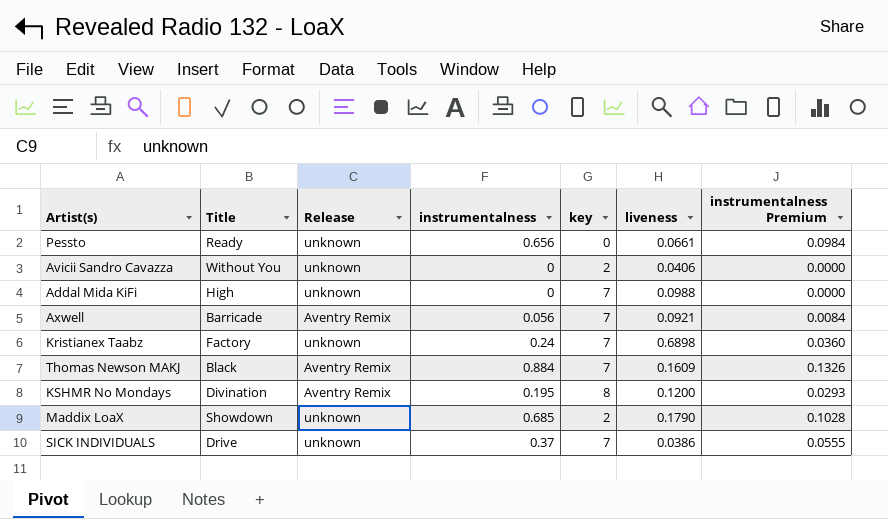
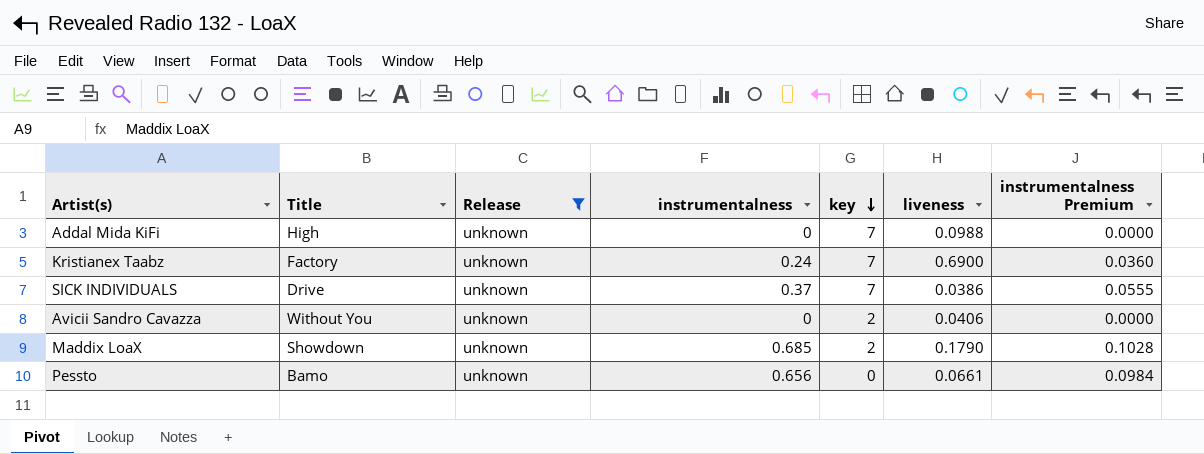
filter: none -> Release = unknown
row order: none -> key descending
Kristianex Taabz | liveness: 0.6898 -> 0.6900
Pessto | Title: Ready -> Bamo

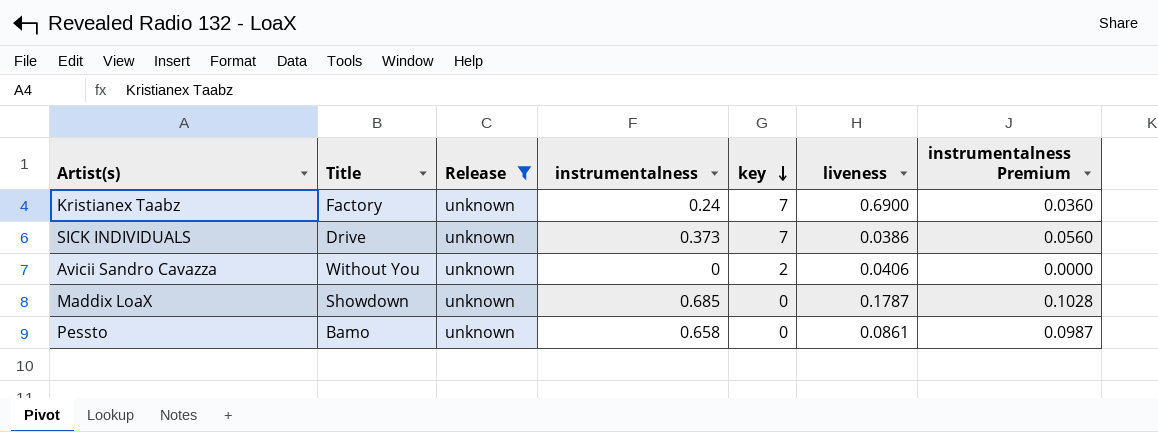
row Addal Mida KiFi: High | unknown | 0 | 7 | 0.0988 | 0.0000 -> none
SICK INDIVIDUALS | instrumentalness: 0.37 -> 0.373
SICK INDIVIDUALS | instrumentalness Premium: 0.0555 -> 0.0560
Maddix LoaX | key: 2 -> 0
Maddix LoaX | liveness: 0.1790 -> 0.1787
Pessto | instrumentalness: 0.656 -> 0.658
Pessto | liveness: 0.0661 -> 0.0861
Pessto | instrumentalness Premium: 0.0984 -> 0.0987

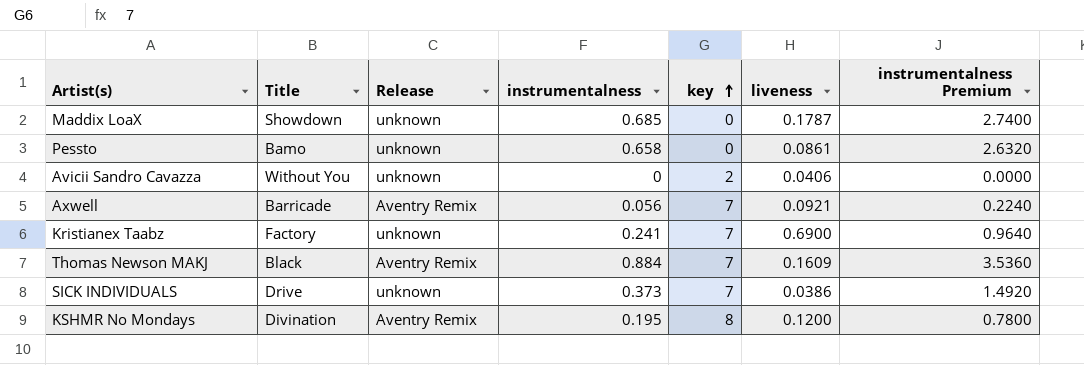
filter: Release = unknown -> none
row order: key descending -> key ascending
column instrumentalness Premium | formula: [instrumentalness] * 0.15 -> [instrumentalness] * 4
Kristianex Taabz | instrumentalness: 0.24 -> 0.241

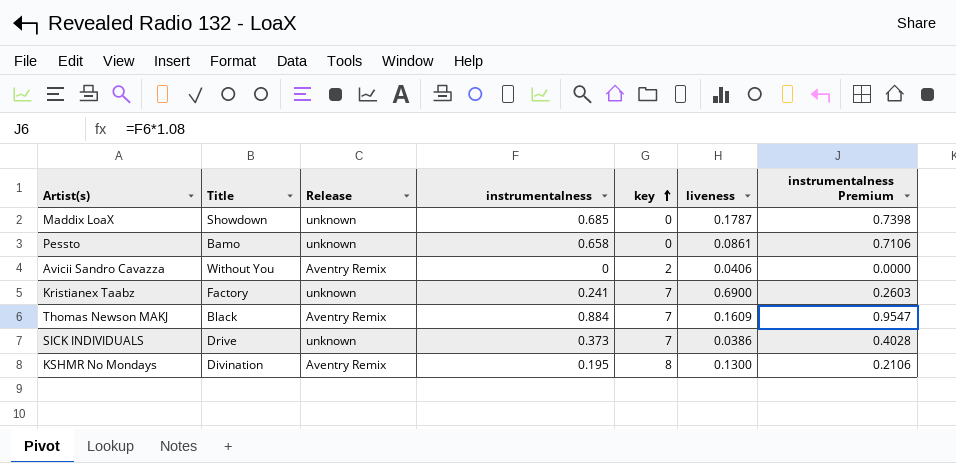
column instrumentalness Premium | formula: [instrumentalness] * 4 -> [instrumentalness] * 1.08
row Axwell: Barricade | Aventry Remix | 0.056 | 7 | 0.0921 | 0.2240 -> none
Avicii Sandro Cavazza | Release: unknown -> Aventry Remix
KSHMR No Mondays | liveness: 0.1200 -> 0.1300

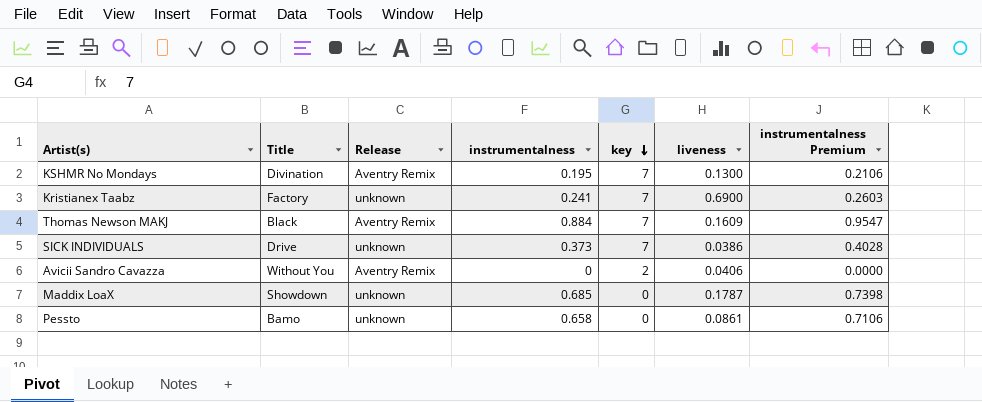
row order: key ascending -> key descending
KSHMR No Mondays | key: 8 -> 7

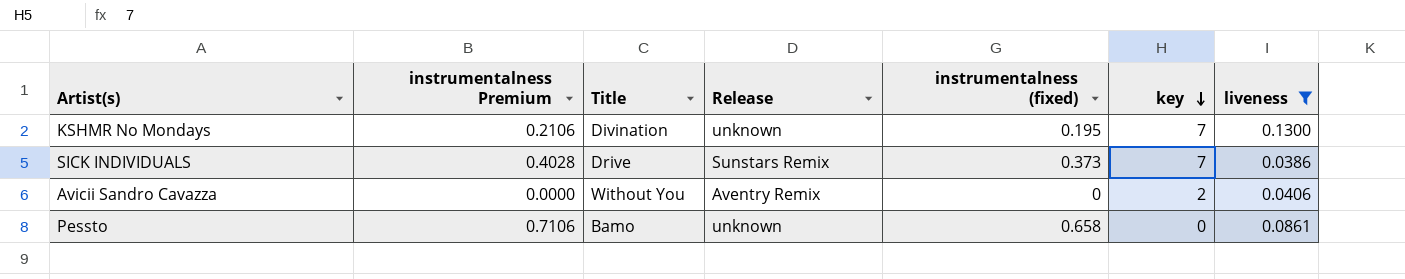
filter: none -> liveness <= 0.1300
column instrumentalness Premium | position: 7 -> 2
column name: instrumentalness -> instrumentalness (fixed)
KSHMR No Mondays | Release: Aventry Remix -> unknown
SICK INDIVIDUALS | Release: unknown -> Sunstars Remix

